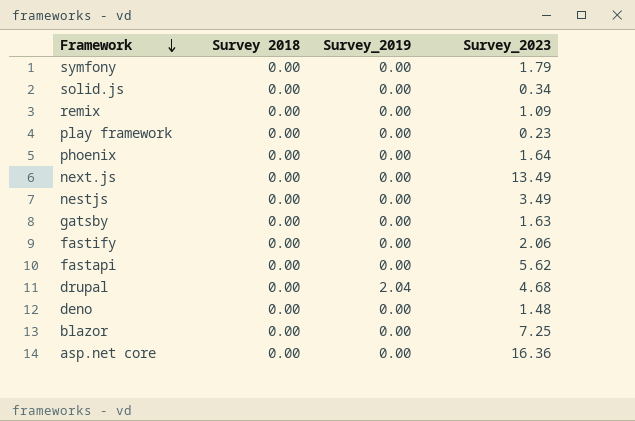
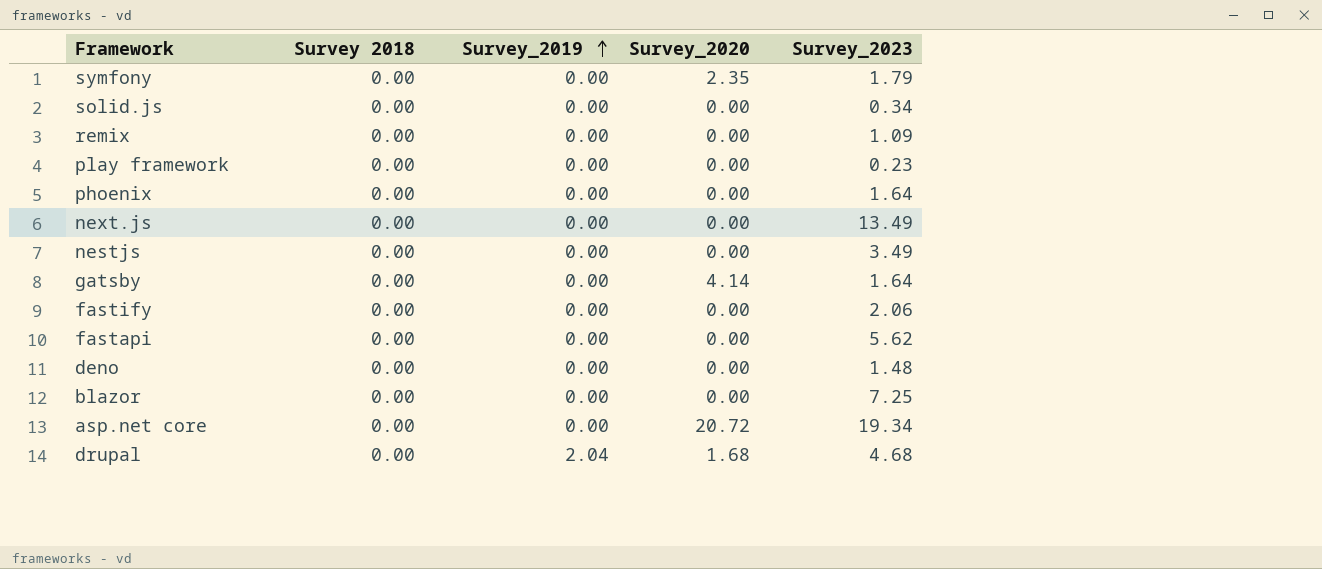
row order: Framework descending -> Survey_2019 ascending
column Survey_2020 | position: none -> 4
gatsby | Survey_2023: 1.63 -> 1.64
asp.net core | Survey_2023: 16.36 -> 19.34

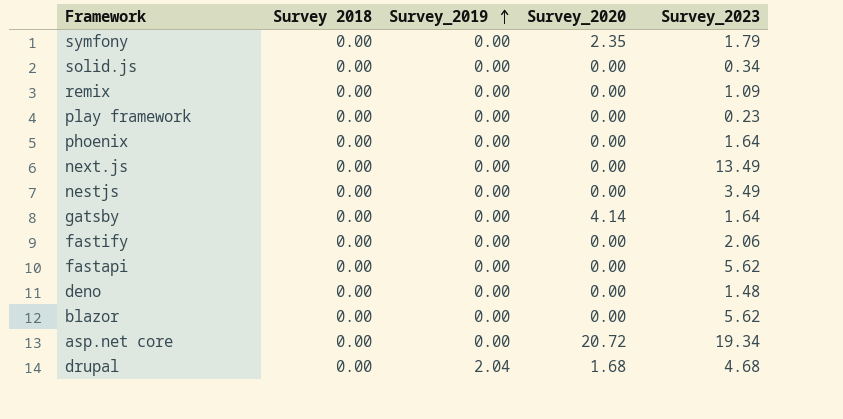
blazor | Survey_2023: 7.25 -> 5.62

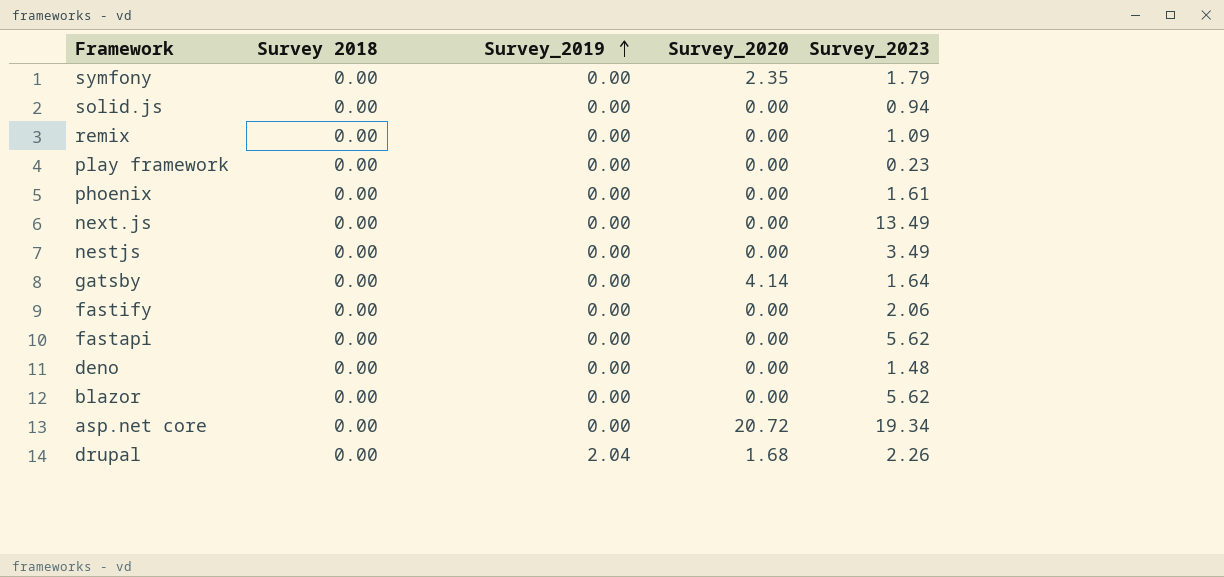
solid.js | Survey_2023: 0.34 -> 0.94
phoenix | Survey_2023: 1.64 -> 1.61
drupal | Survey_2023: 4.68 -> 2.26

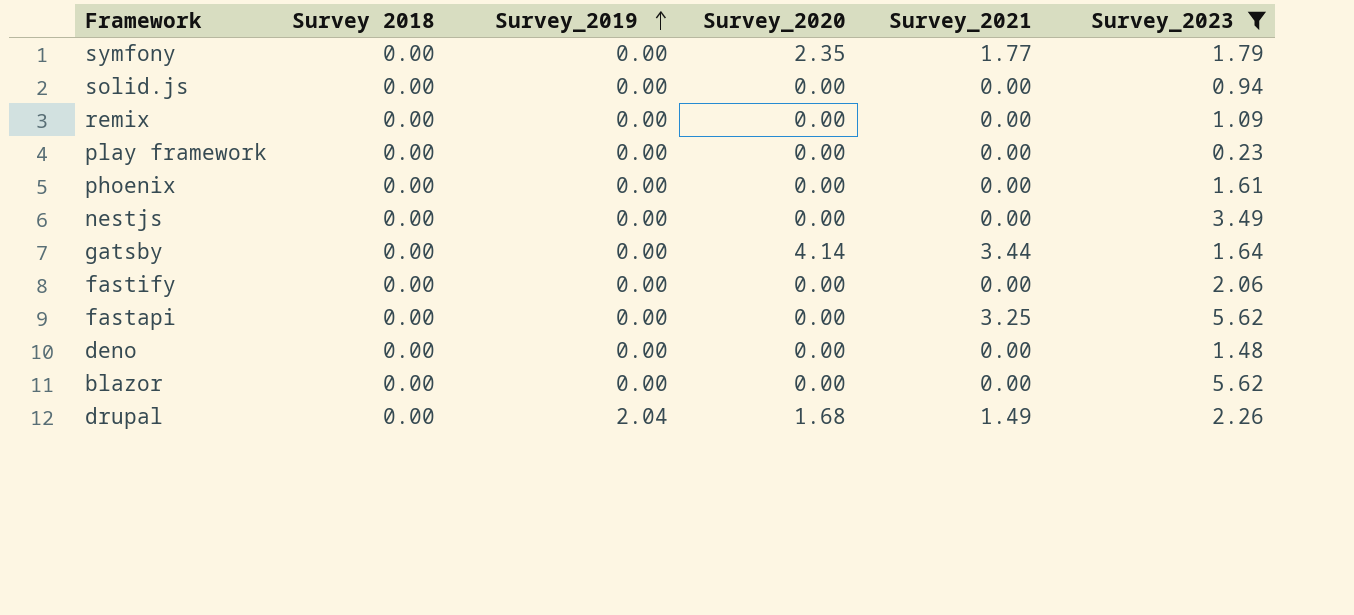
filter: none -> Survey_2023 <= 5.62
column Survey_2021 | position: none -> 5

